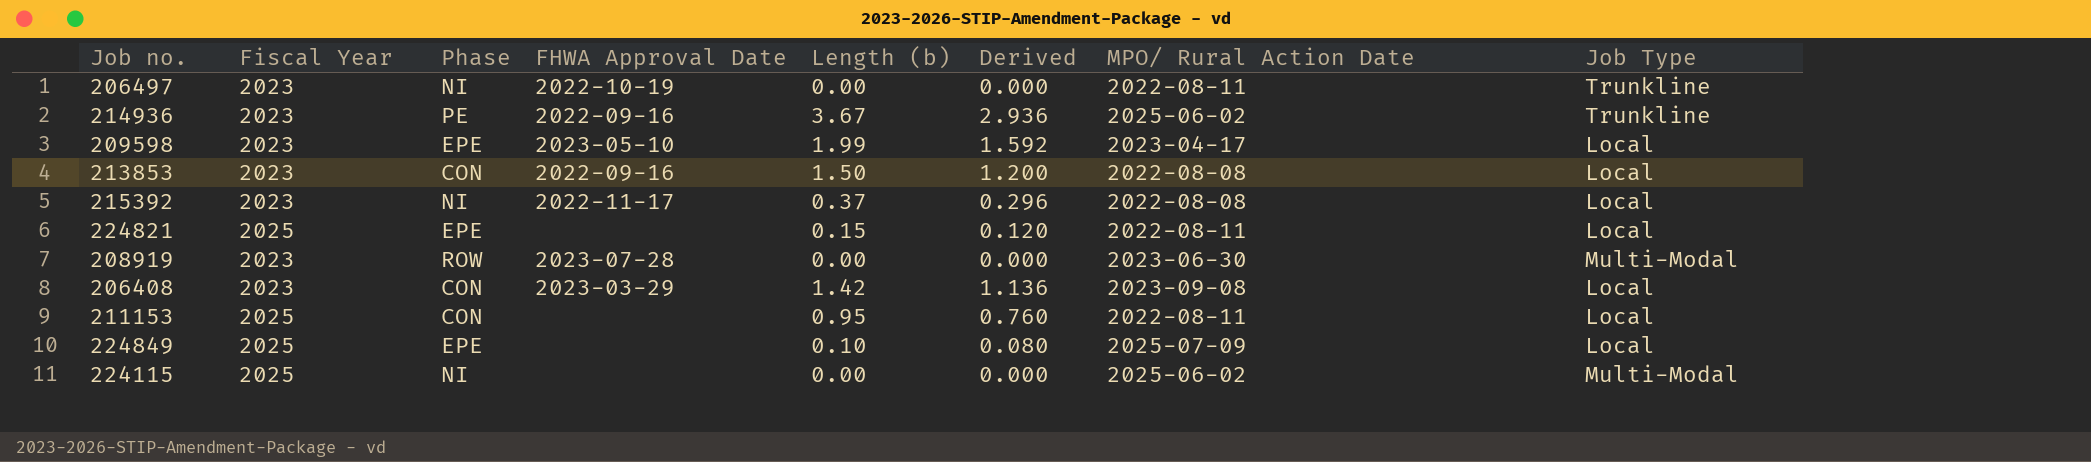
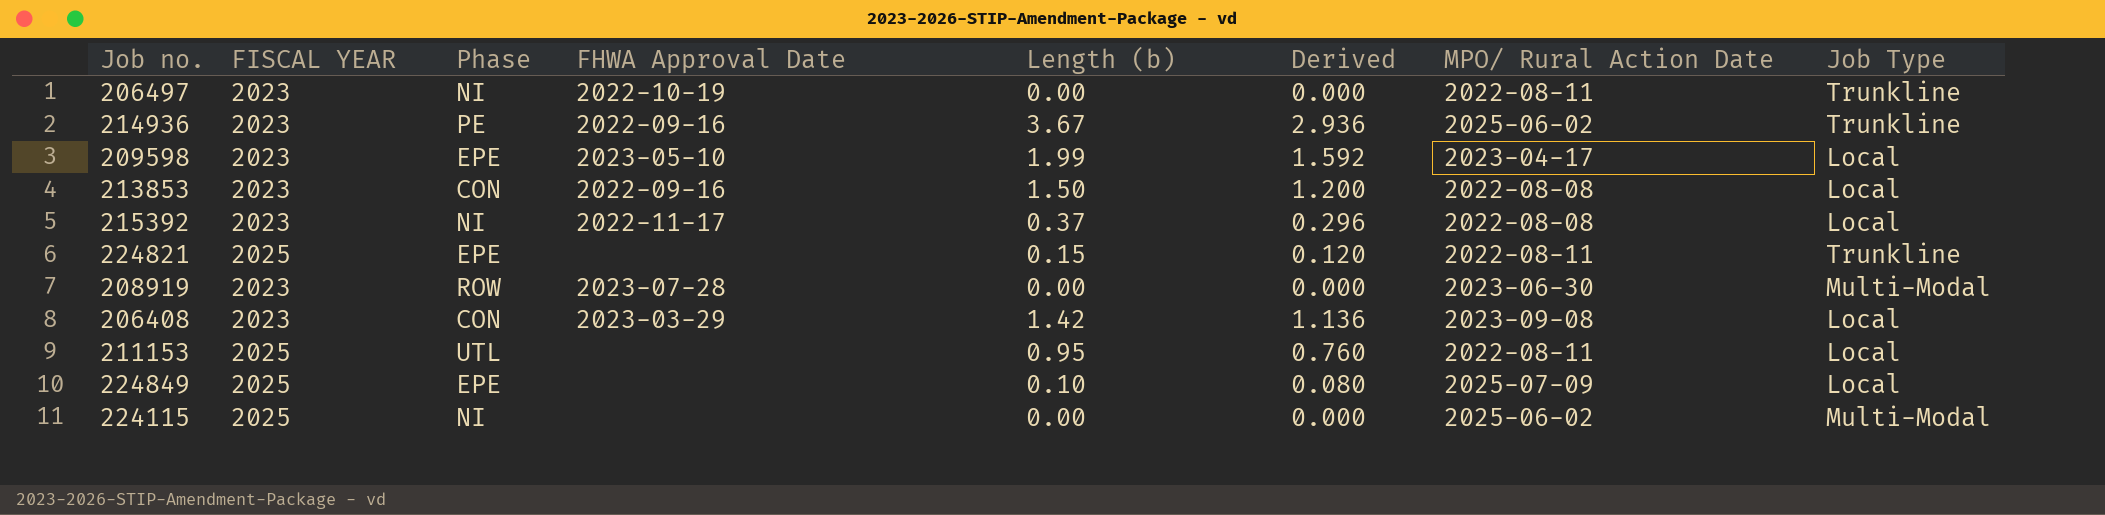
column name: Fiscal Year -> FISCAL YEAR
224821 | Job Type: Local -> Trunkline
211153 | Phase: CON -> UTL

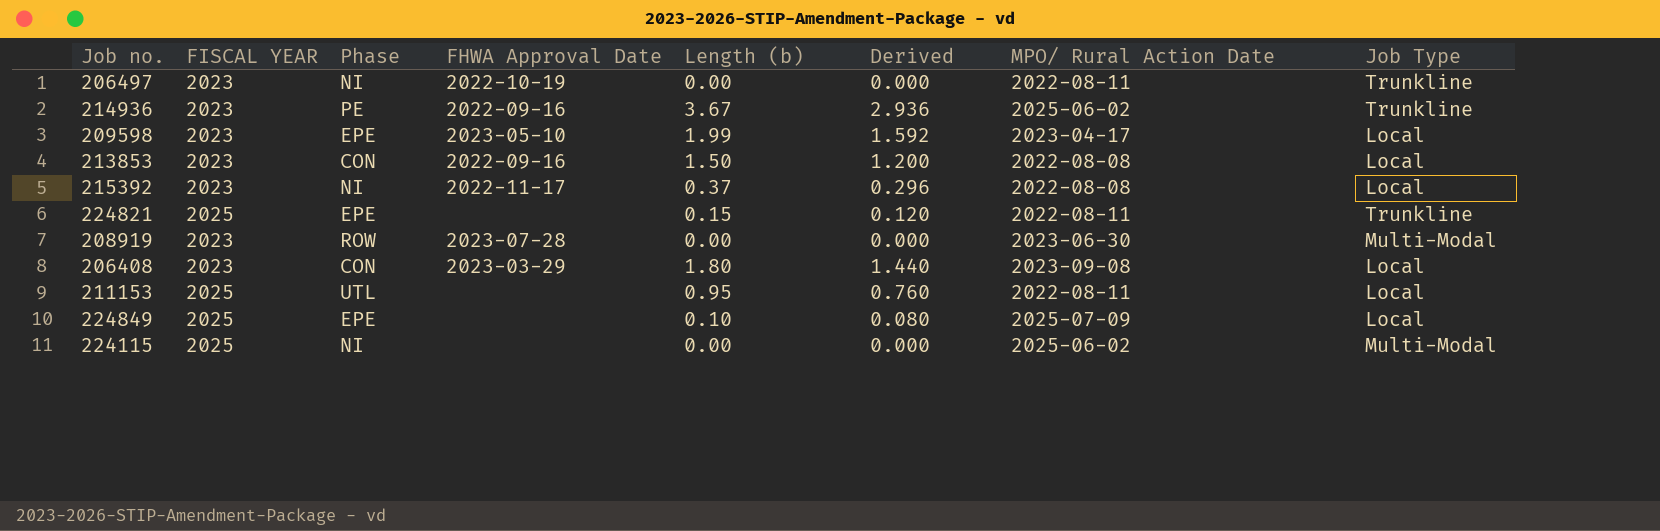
206408 | Length (b): 1.42 -> 1.80
206408 | Derived: 1.136 -> 1.440

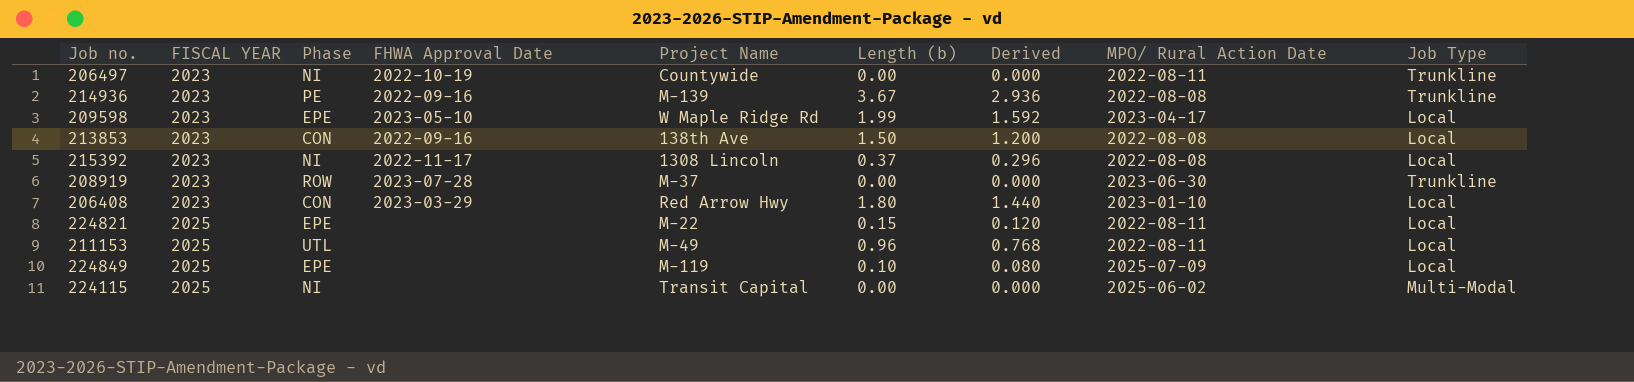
row order: none -> FISCAL YEAR ascending
column Project Name | position: none -> 5
214936 | MPO/ Rural Action Date: 2025-06-02 -> 2022-08-08
208919 | Job Type: Multi-Modal -> Trunkline
206408 | MPO/ Rural Action Date: 2023-09-08 -> 2023-01-10
224821 | Job Type: Trunkline -> Local
211153 | Length (b): 0.95 -> 0.96
211153 | Derived: 0.760 -> 0.768

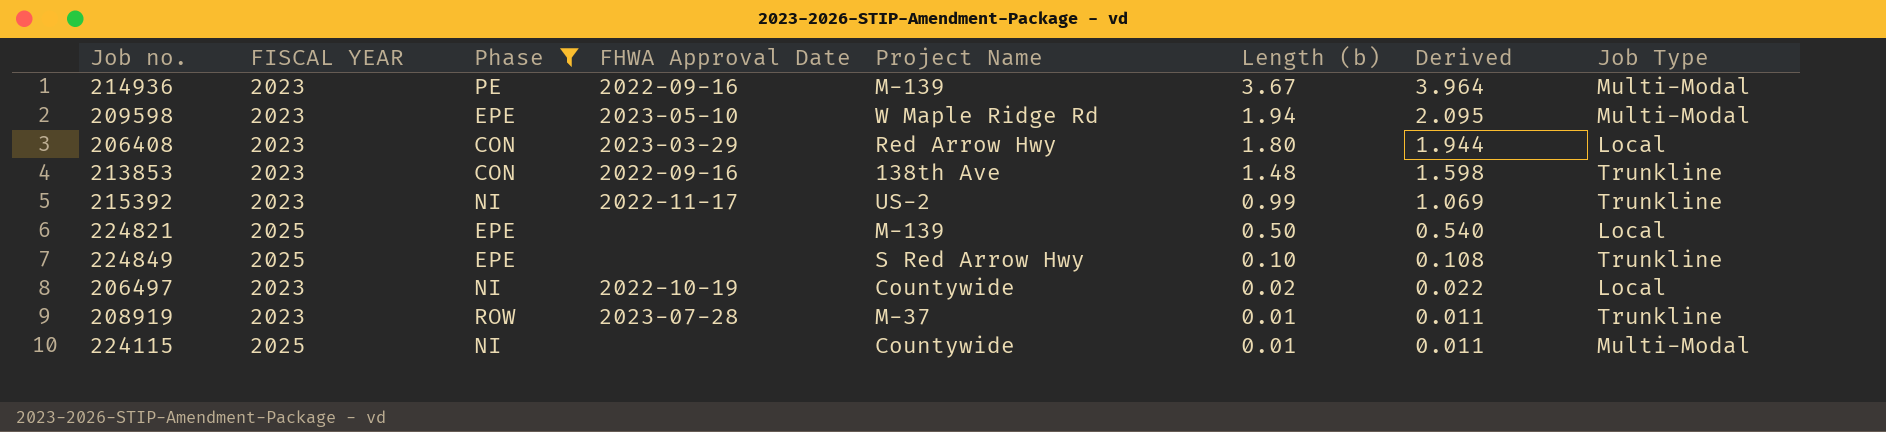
filter: none -> Phase != UTL
row order: FISCAL YEAR ascending -> Length (b) descending
column MPO/ Rural Action Date | position: 8 -> none
column Derived | formula: [Length (b)] * 0.8 -> [Length (b)] * 1.08
214936 | Job Type: Trunkline -> Multi-Modal
209598 | Length (b): 1.99 -> 1.94
209598 | Job Type: Local -> Multi-Modal
213853 | Length (b): 1.50 -> 1.48
213853 | Job Type: Local -> Trunkline
215392 | Project Name: 1308 Lincoln -> US-2
215392 | Length (b): 0.37 -> 0.99
215392 | Job Type: Local -> Trunkline
224821 | Project Name: M-22 -> M-139
224821 | Length (b): 0.15 -> 0.50
224849 | Project Name: M-119 -> S Red Arrow Hwy
224849 | Job Type: Local -> Trunkline
206497 | Length (b): 0.00 -> 0.02
206497 | Job Type: Trunkline -> Local
208919 | Length (b): 0.00 -> 0.01
224115 | Project Name: Transit Capital -> Countywide
224115 | Length (b): 0.00 -> 0.01

